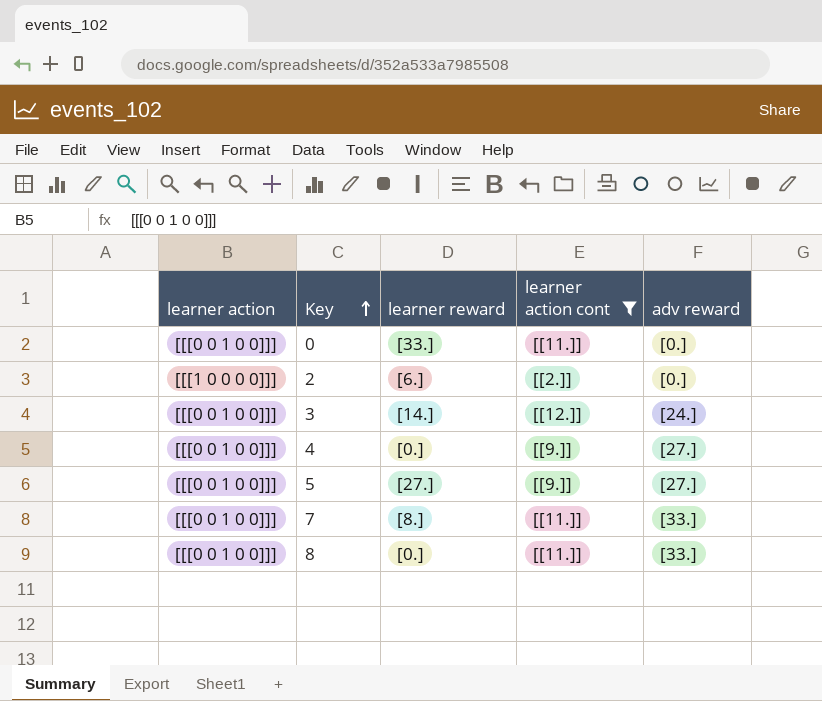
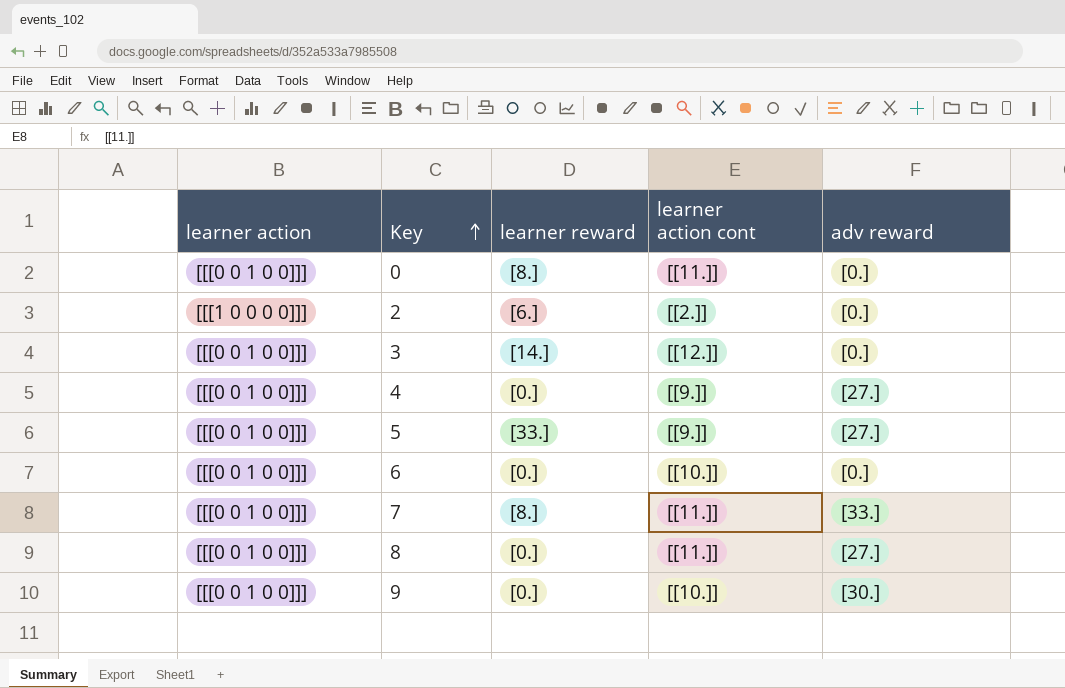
filter: learner action cont != [[10.]] -> none
0 | learner reward: [33.] -> [8.]
3 | adv reward: [24.] -> [0.]
5 | learner reward: [27.] -> [33.]
8 | adv reward: [33.] -> [27.]

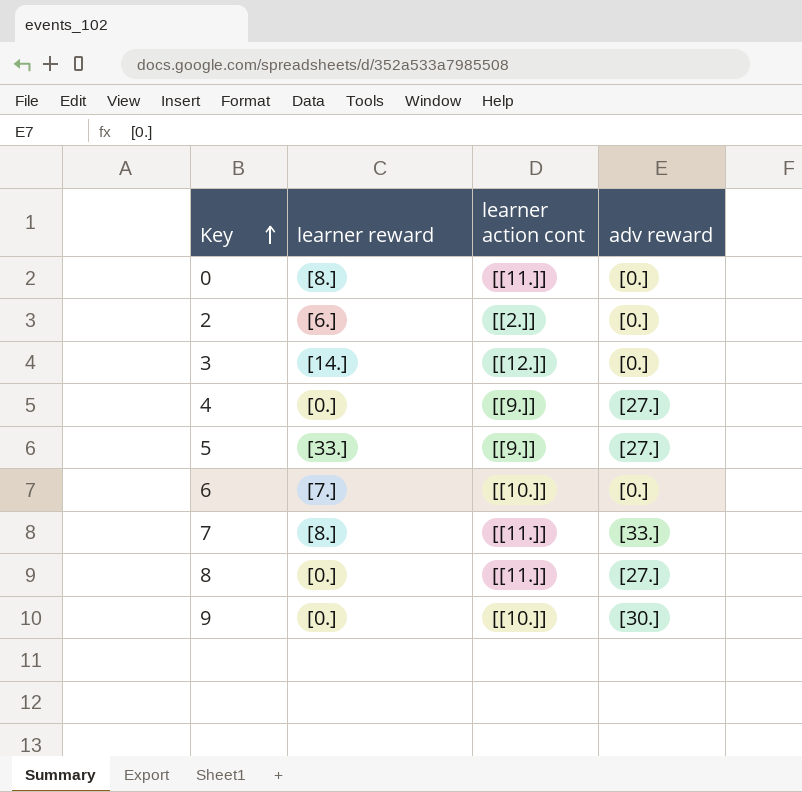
column learner action | position: 1 -> none
6 | learner reward: [0.] -> [7.]

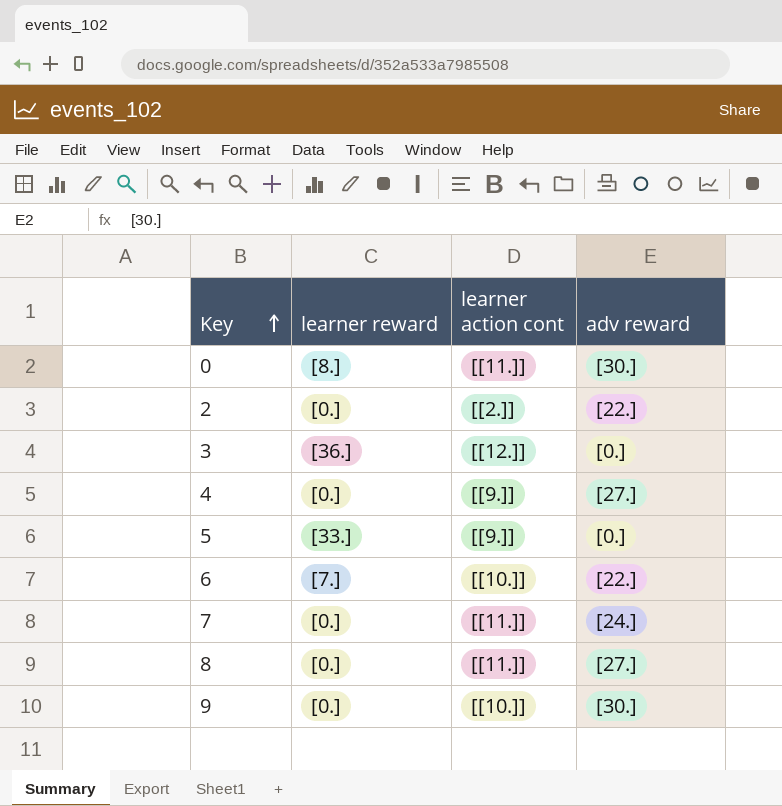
0 | adv reward: [0.] -> [30.]
2 | learner reward: [6.] -> [0.]
2 | adv reward: [0.] -> [22.]
3 | learner reward: [14.] -> [36.]
5 | adv reward: [27.] -> [0.]
6 | adv reward: [0.] -> [22.]
7 | learner reward: [8.] -> [0.]
7 | adv reward: [33.] -> [24.]

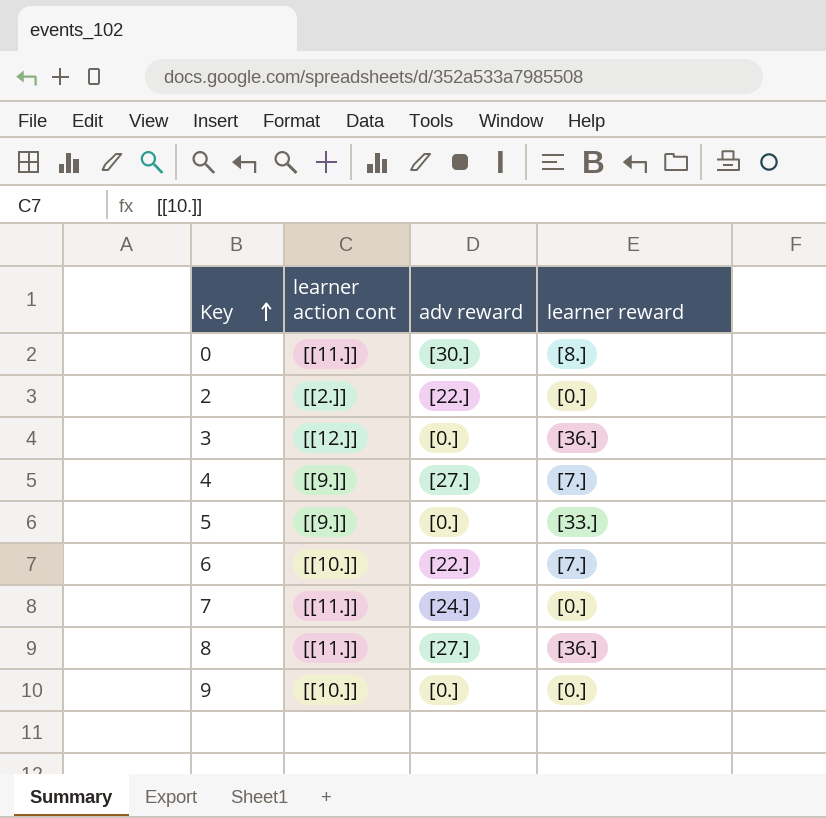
column learner reward | position: 2 -> 4
4 | learner reward: [0.] -> [7.]
8 | learner reward: [0.] -> [36.]
9 | adv reward: [30.] -> [0.]

